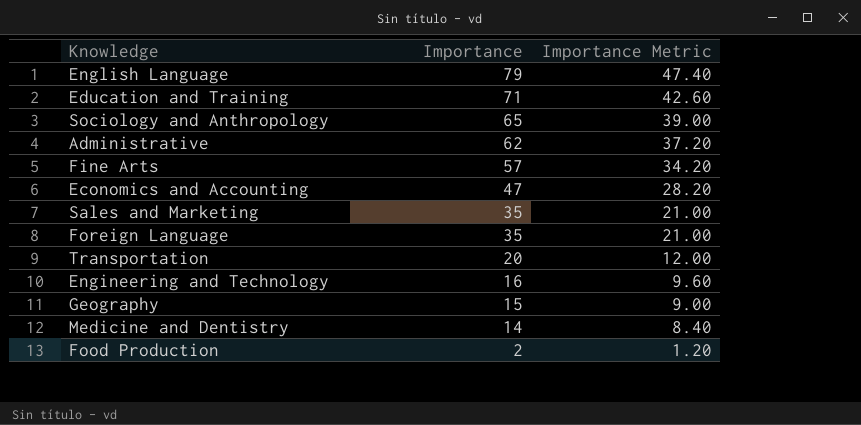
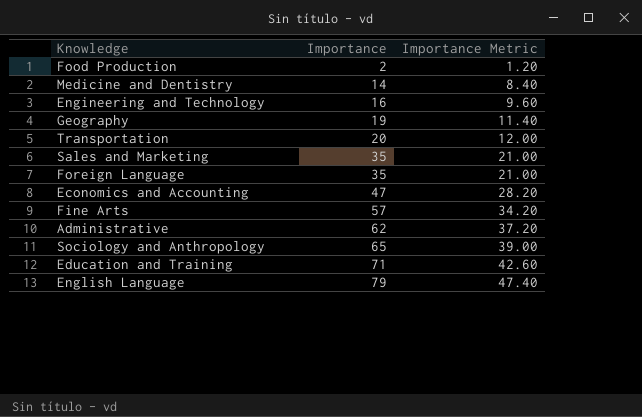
row order: Importance descending -> Importance ascending
Geography | Importance: 15 -> 19
Geography | Importance Metric: 9.00 -> 11.40

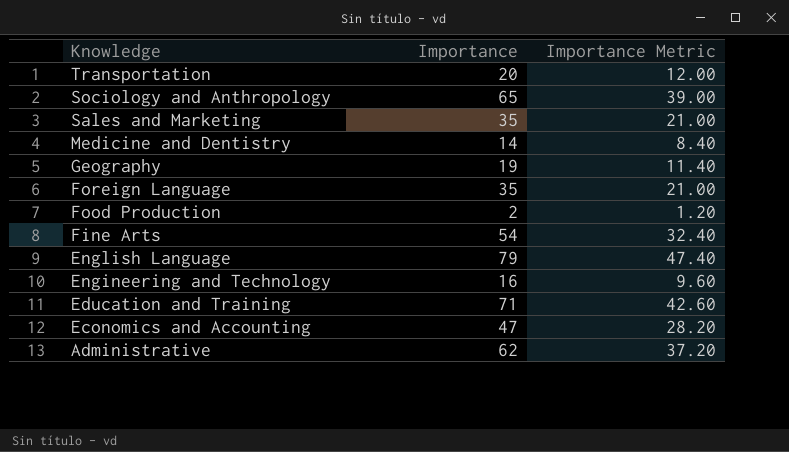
row order: Importance ascending -> Knowledge descending
Fine Arts | Importance: 57 -> 54
Fine Arts | Importance Metric: 34.20 -> 32.40

